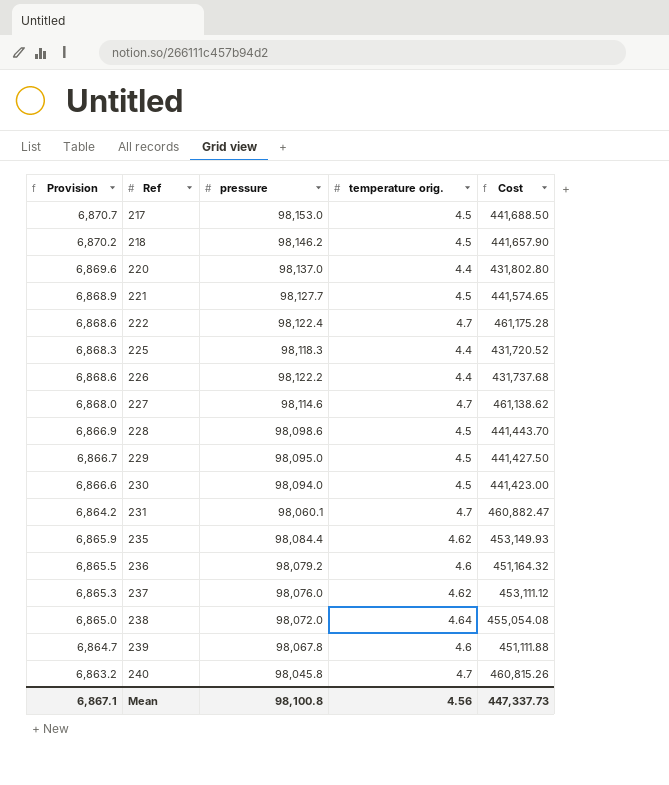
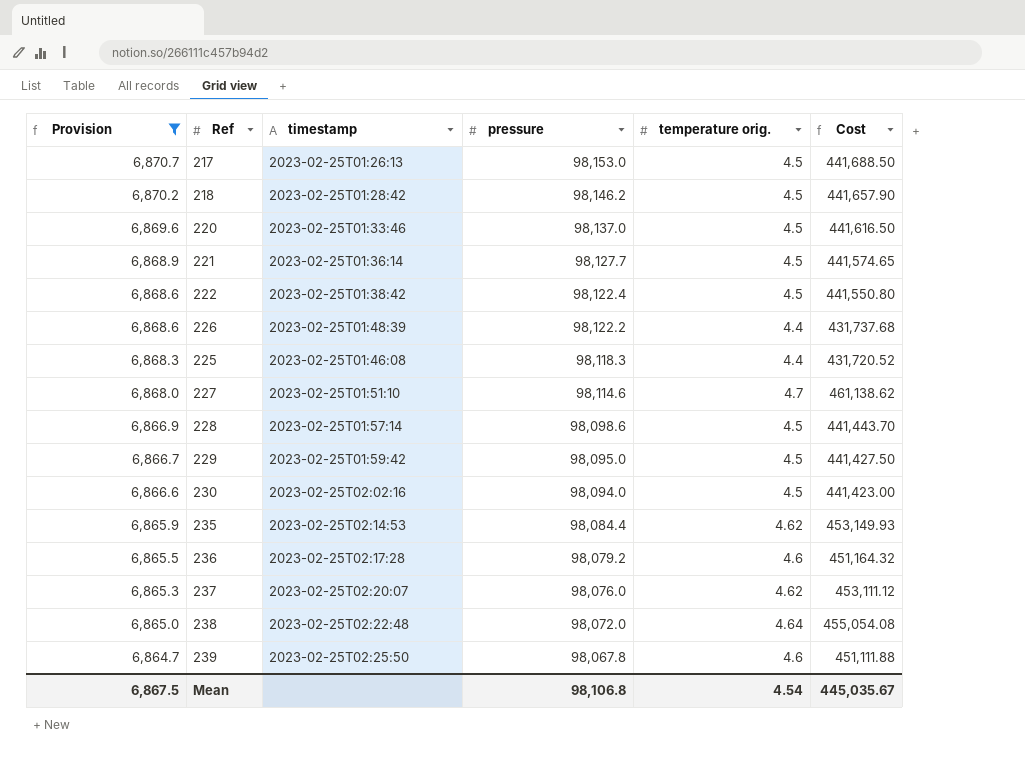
filter: none -> Provision >= 6,864.7
row order: Ref ascending -> Provision descending
column timestamp | position: none -> 3
220 | temperature orig.: 4.4 -> 4.5
220 | Cost: 431,802.80 -> 441,616.50
222 | temperature orig.: 4.7 -> 4.5
222 | Cost: 461,175.28 -> 441,550.80
Mean | Provision: 6,867.1 -> 6,867.5
Mean | pressure: 98,100.8 -> 98,106.8
Mean | temperature orig.: 4.56 -> 4.54
Mean | Cost: 447,337.73 -> 445,035.67

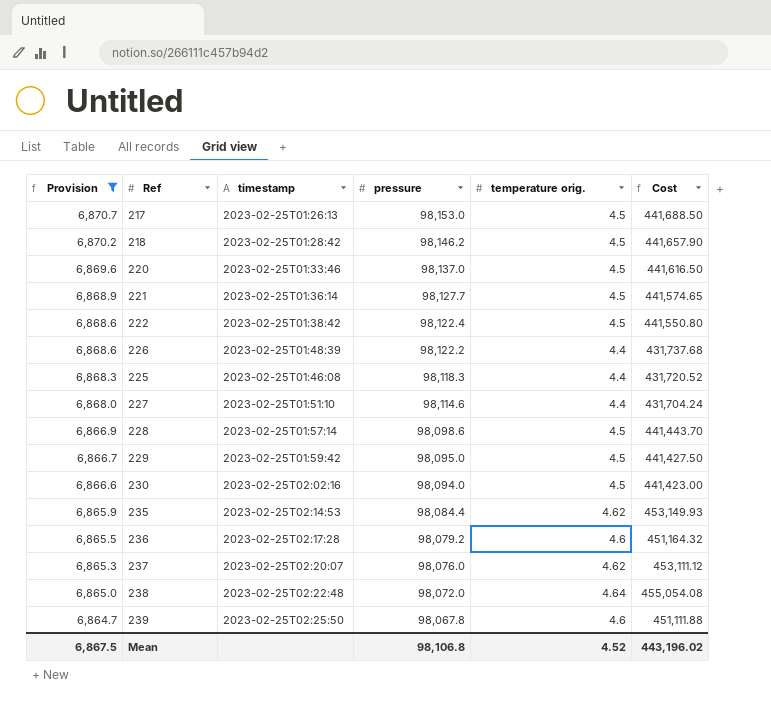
227 | temperature orig.: 4.7 -> 4.4
227 | Cost: 461,138.62 -> 431,704.24
Mean | temperature orig.: 4.54 -> 4.52
Mean | Cost: 445,035.67 -> 443,196.02

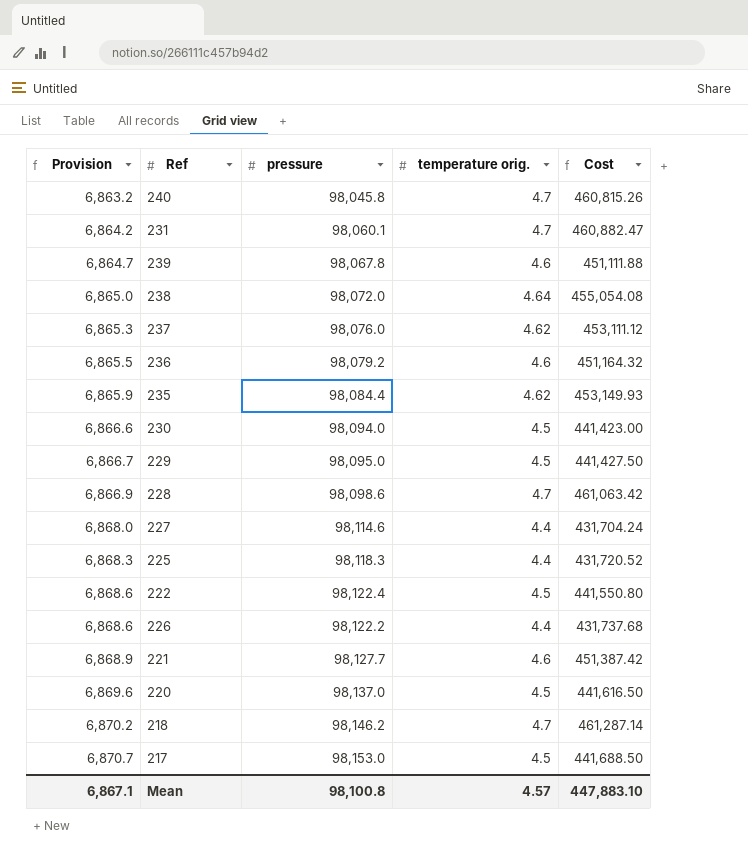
filter: Provision >= 6,864.7 -> none
row order: Provision descending -> Provision ascending
column timestamp | position: 3 -> none
228 | temperature orig.: 4.5 -> 4.7
228 | Cost: 441,443.70 -> 461,063.42
221 | temperature orig.: 4.5 -> 4.6
221 | Cost: 441,574.65 -> 451,387.42
218 | temperature orig.: 4.5 -> 4.7
218 | Cost: 441,657.90 -> 461,287.14
Mean | Provision: 6,867.5 -> 6,867.1
Mean | pressure: 98,106.8 -> 98,100.8
Mean | temperature orig.: 4.52 -> 4.57
Mean | Cost: 443,196.02 -> 447,883.10

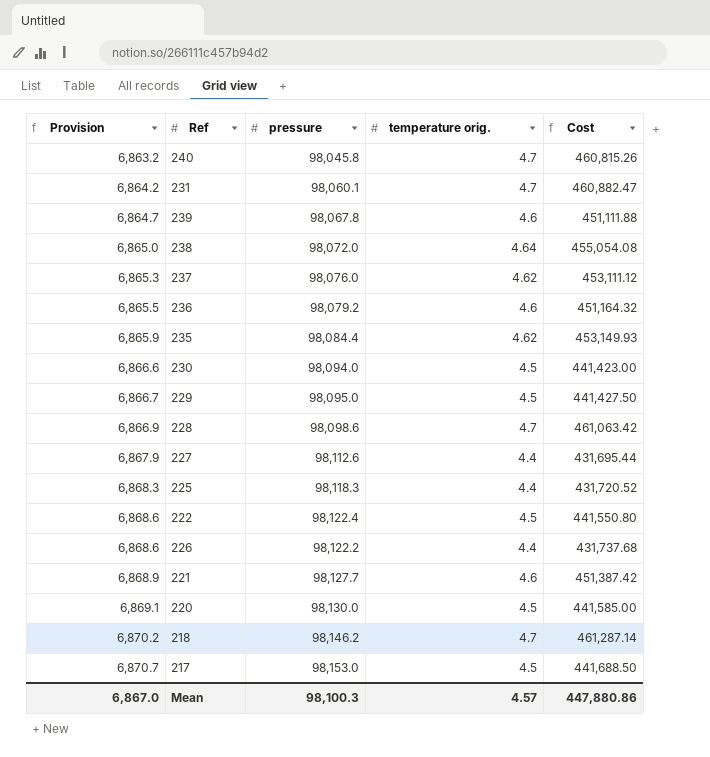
227 | Provision: 6,868.0 -> 6,867.9
227 | pressure: 98,114.6 -> 98,112.6
227 | Cost: 431,704.24 -> 431,695.44
220 | Provision: 6,869.6 -> 6,869.1
220 | pressure: 98,137.0 -> 98,130.0
220 | Cost: 441,616.50 -> 441,585.00
Mean | Provision: 6,867.1 -> 6,867.0
Mean | pressure: 98,100.8 -> 98,100.3
Mean | Cost: 447,883.10 -> 447,880.86

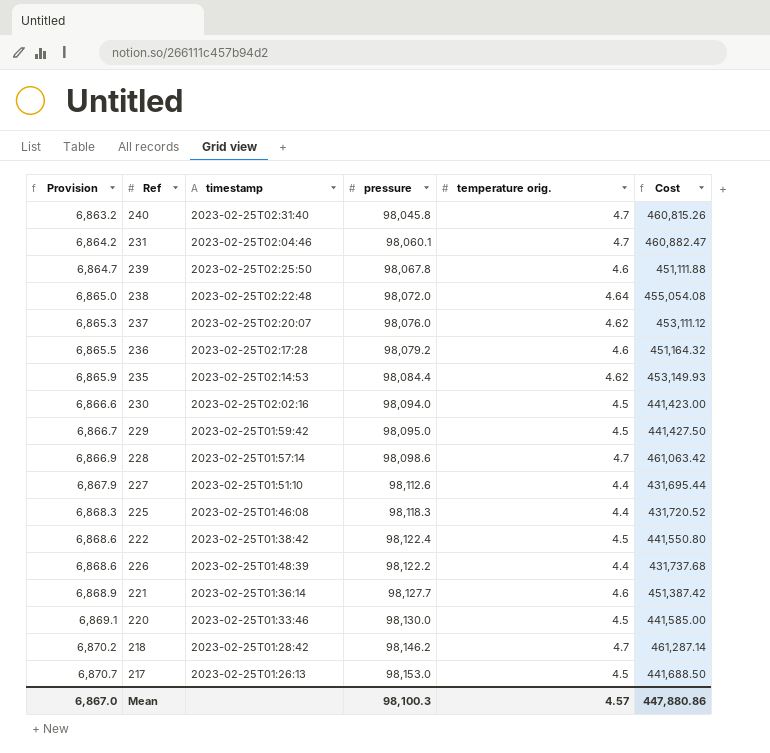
column timestamp | position: none -> 3

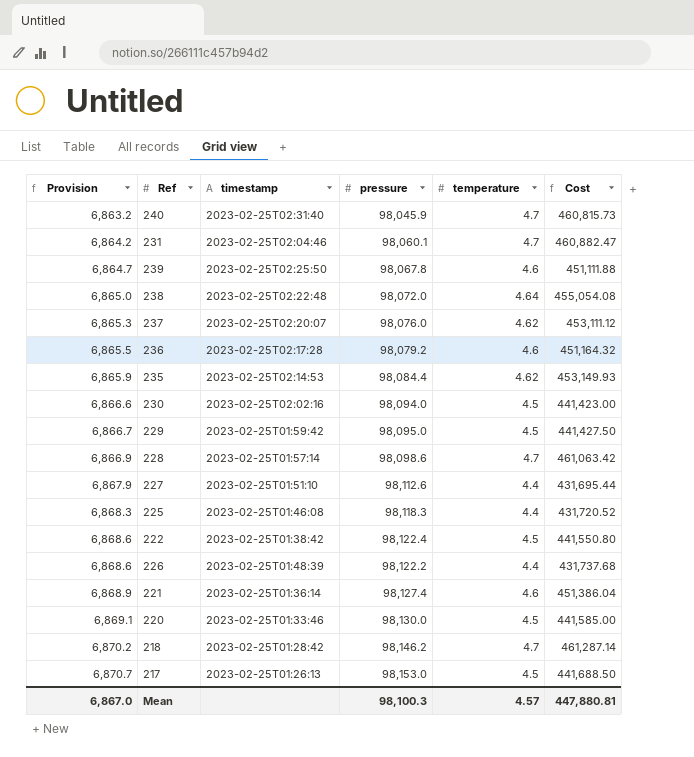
column name: temperature orig. -> temperature
240 | pressure: 98,045.8 -> 98,045.9
240 | Cost: 460,815.26 -> 460,815.73
221 | pressure: 98,127.7 -> 98,127.4
221 | Cost: 451,387.42 -> 451,386.04
Mean | Cost: 447,880.86 -> 447,880.81

